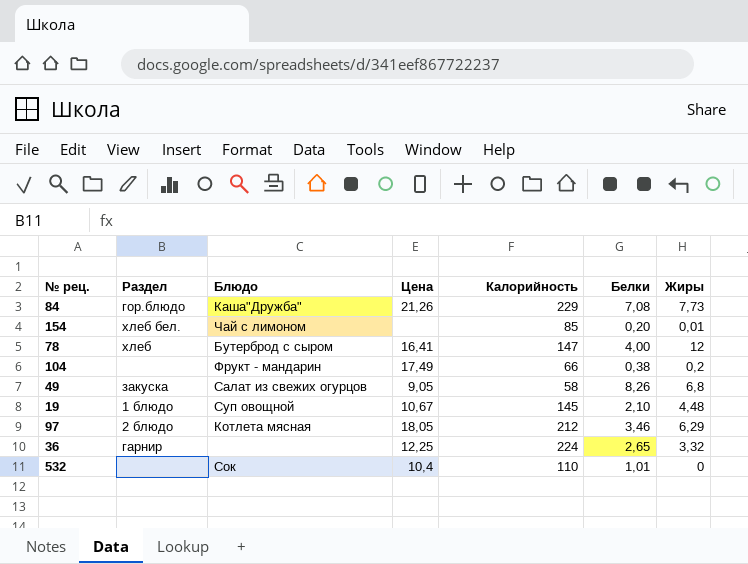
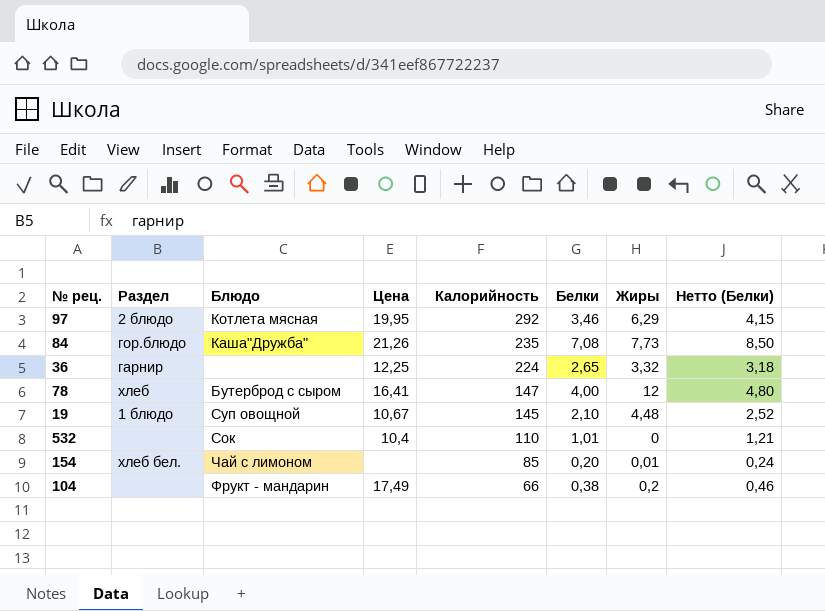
row order: none -> Калорийность descending
column Нетто (Белки) | formula: none -> [Белки] * 1,2
row 49: закуска | Салат из свежих огурцов | 9,05 | 58 | 8,26 | 6,8 -> none
97 | Цена: 18,05 -> 19,95
97 | Калорийность: 212 -> 292
84 | Калорийность: 229 -> 235

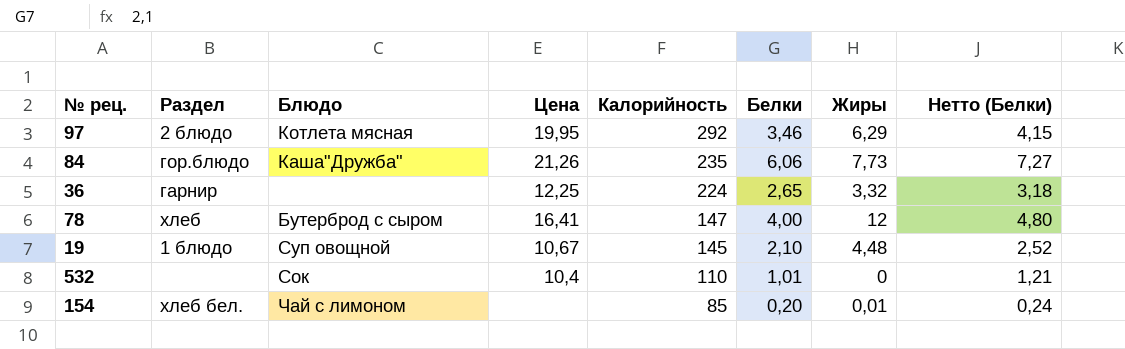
row 104: none | Фрукт - мандарин | 17,49 | 66 | 0,38 | 0,2 | 0,46 -> none
84 | Белки: 7,08 -> 6,06
84 | Нетто (Белки): 8,50 -> 7,27

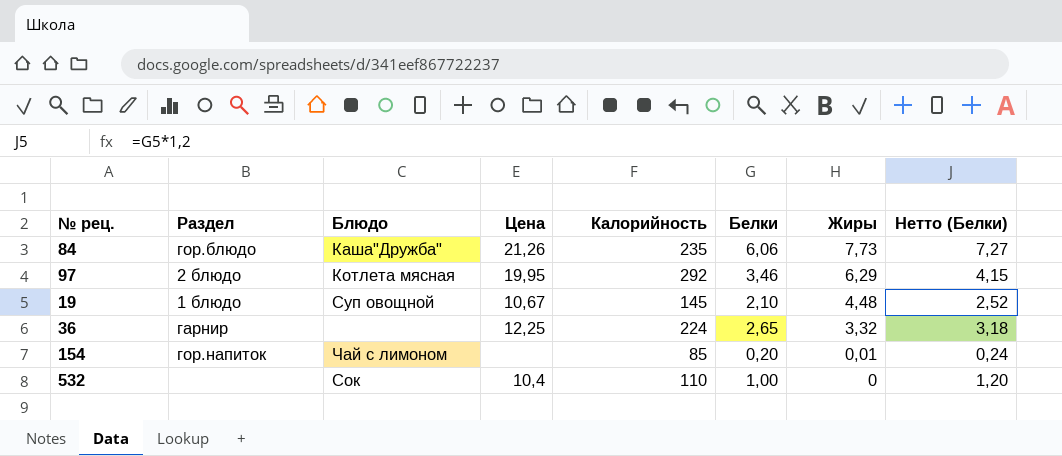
row order: Калорийность descending -> Жиры descending
row 78: хлеб | Бутерброд с сыром | 16,41 | 147 | 4,00 | 12 | 4,80 -> none
154 | Раздел: хлеб бел. -> гор.напиток
532 | Белки: 1,01 -> 1,00
532 | Нетто (Белки): 1,21 -> 1,20

